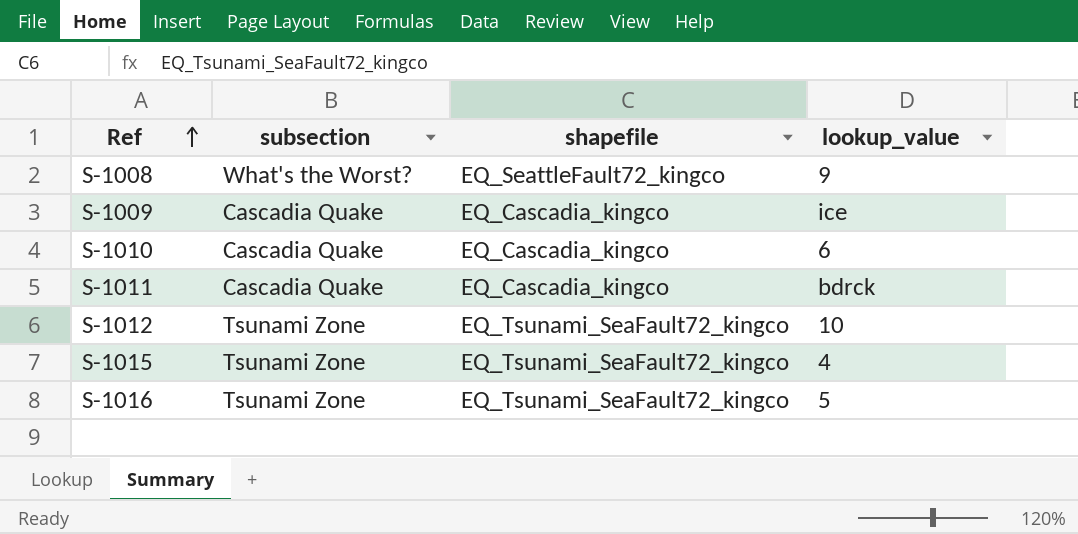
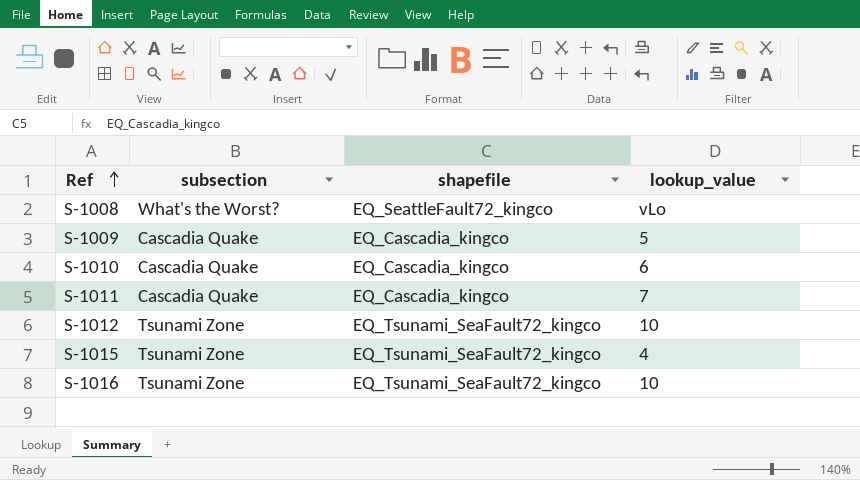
S-1008 | lookup_value: 9 -> vLo
S-1009 | lookup_value: ice -> 5
S-1011 | lookup_value: bdrck -> 7
S-1016 | lookup_value: 5 -> 10

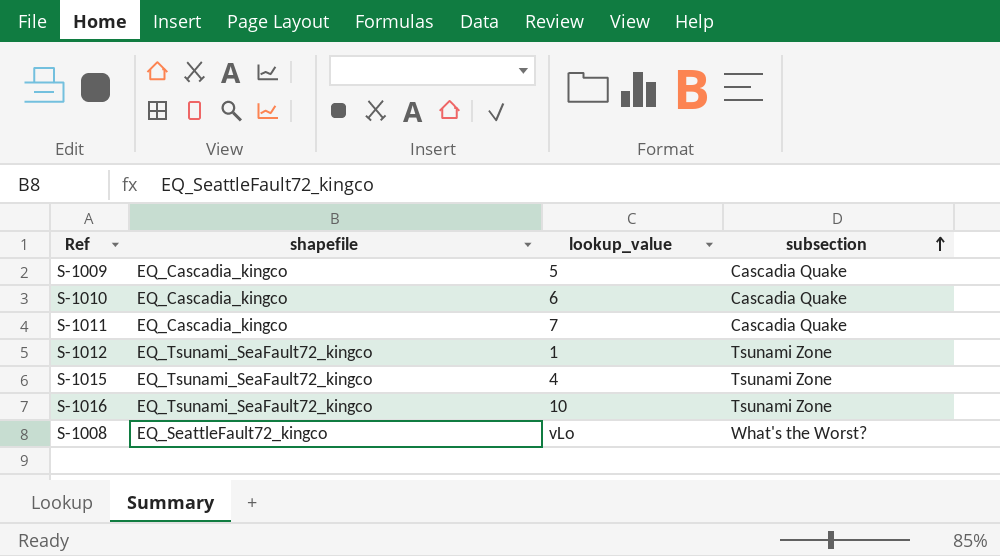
row order: Ref ascending -> subsection ascending
column subsection | position: 2 -> 4
S-1012 | lookup_value: 10 -> 1

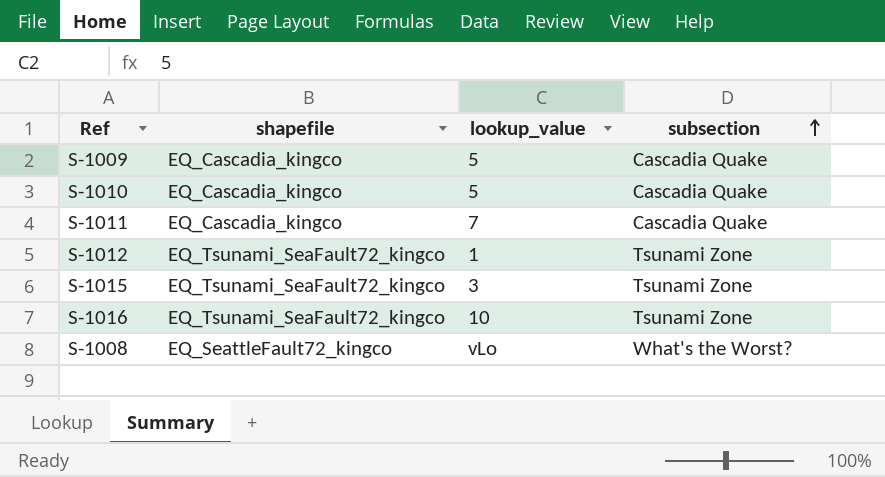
S-1010 | lookup_value: 6 -> 5
S-1015 | lookup_value: 4 -> 3

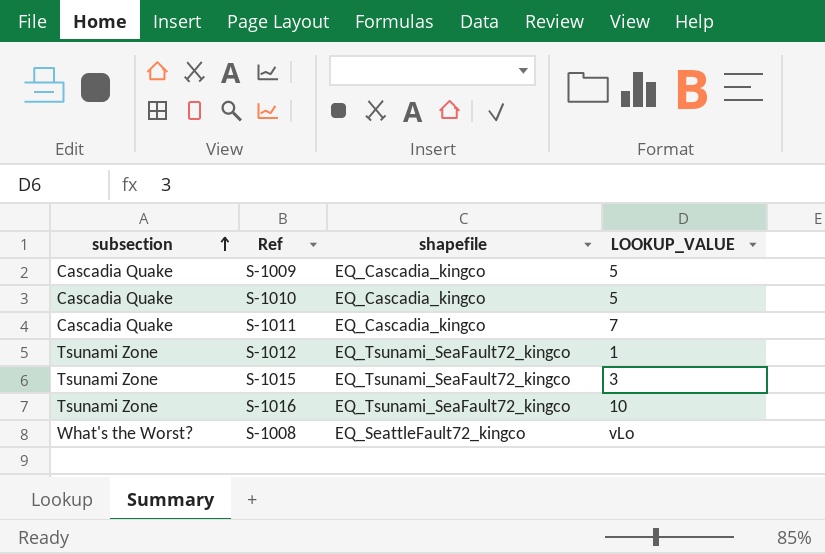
column subsection | position: 4 -> 1
column name: lookup_value -> LOOKUP_VALUE

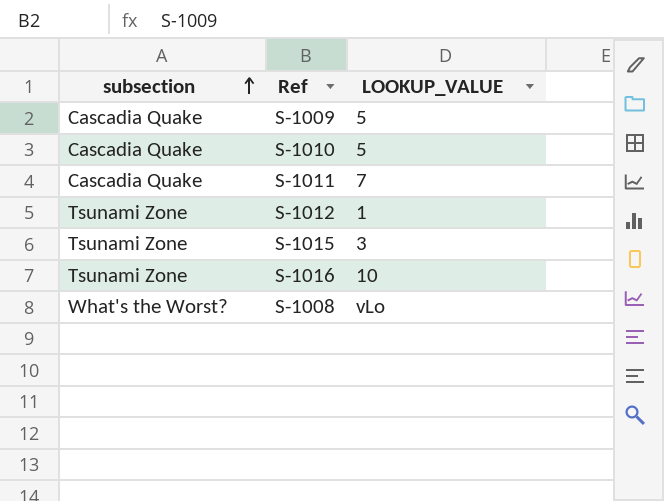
column shapefile | position: 3 -> none

